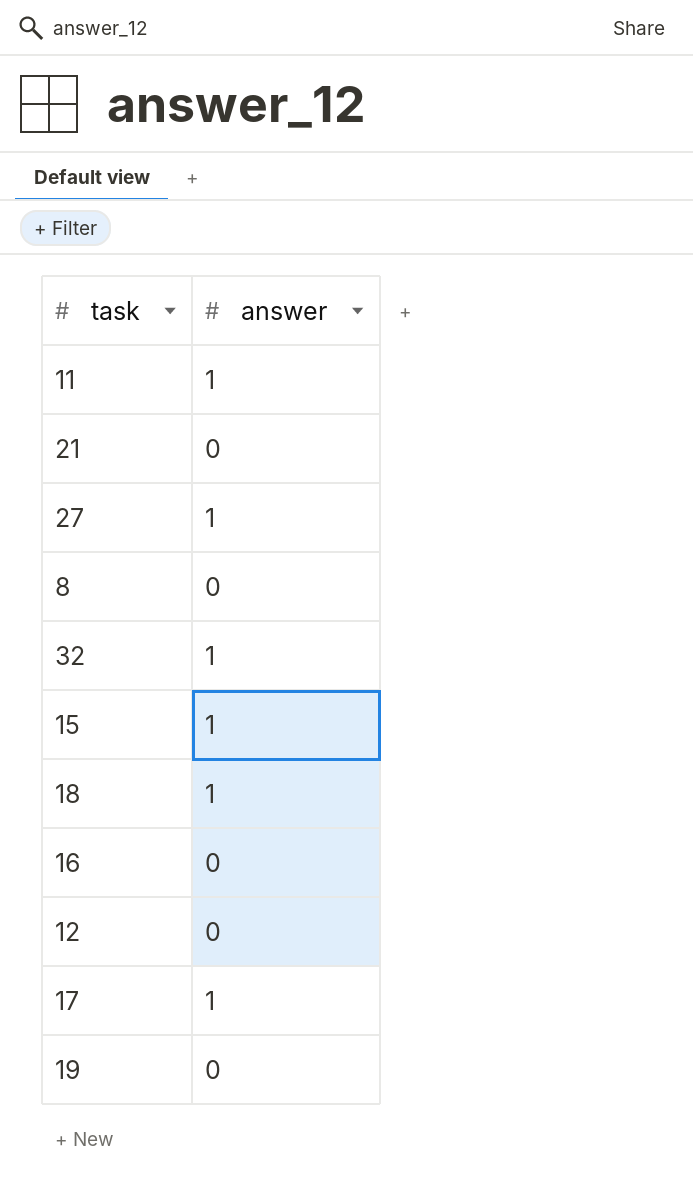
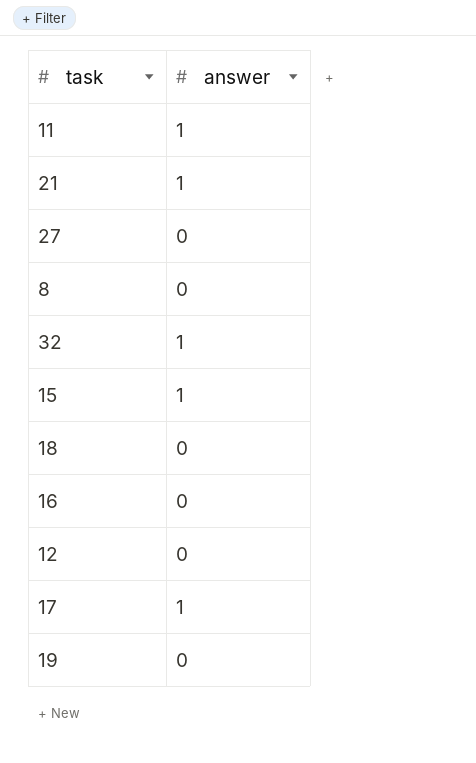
21 | answer: 0 -> 1
27 | answer: 1 -> 0
18 | answer: 1 -> 0

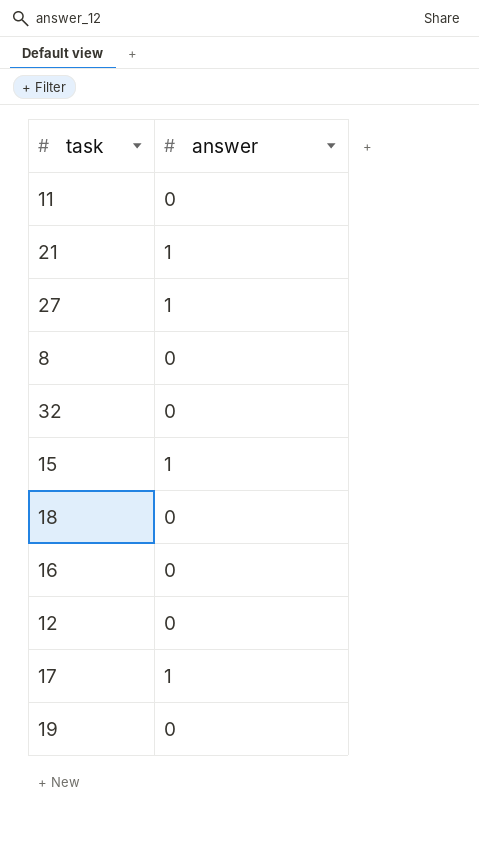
11 | answer: 1 -> 0
27 | answer: 0 -> 1
32 | answer: 1 -> 0

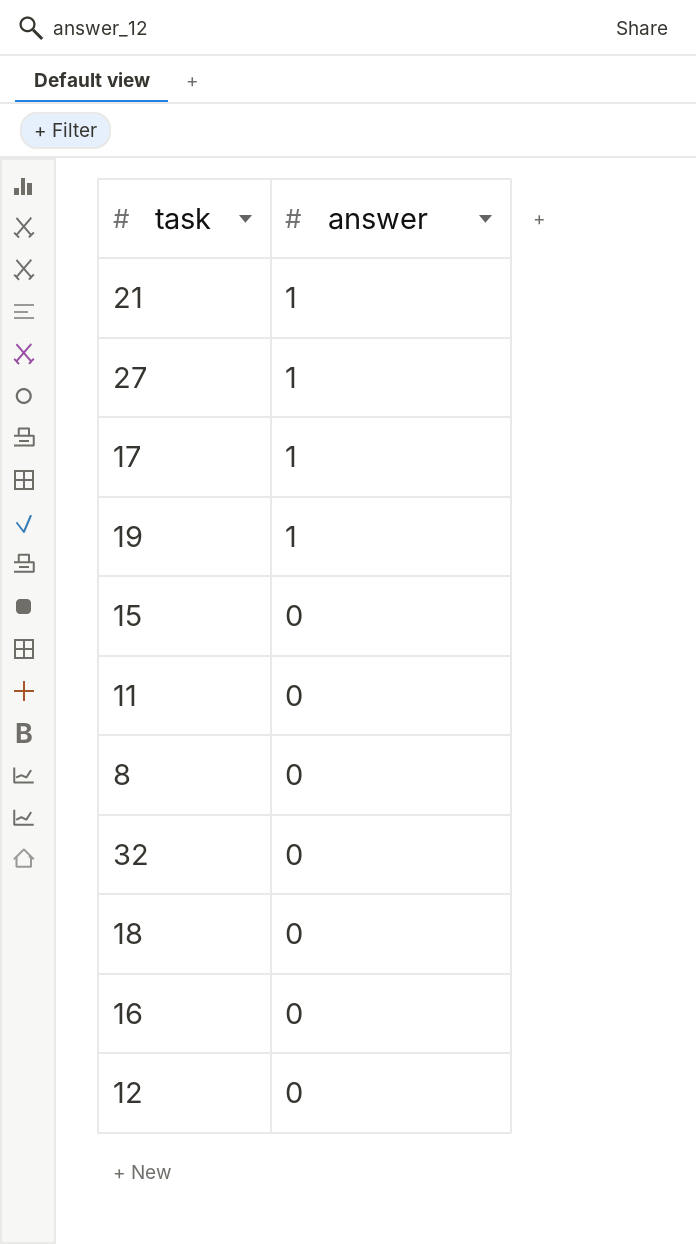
row order: none -> answer descending
19 | answer: 0 -> 1
15 | answer: 1 -> 0

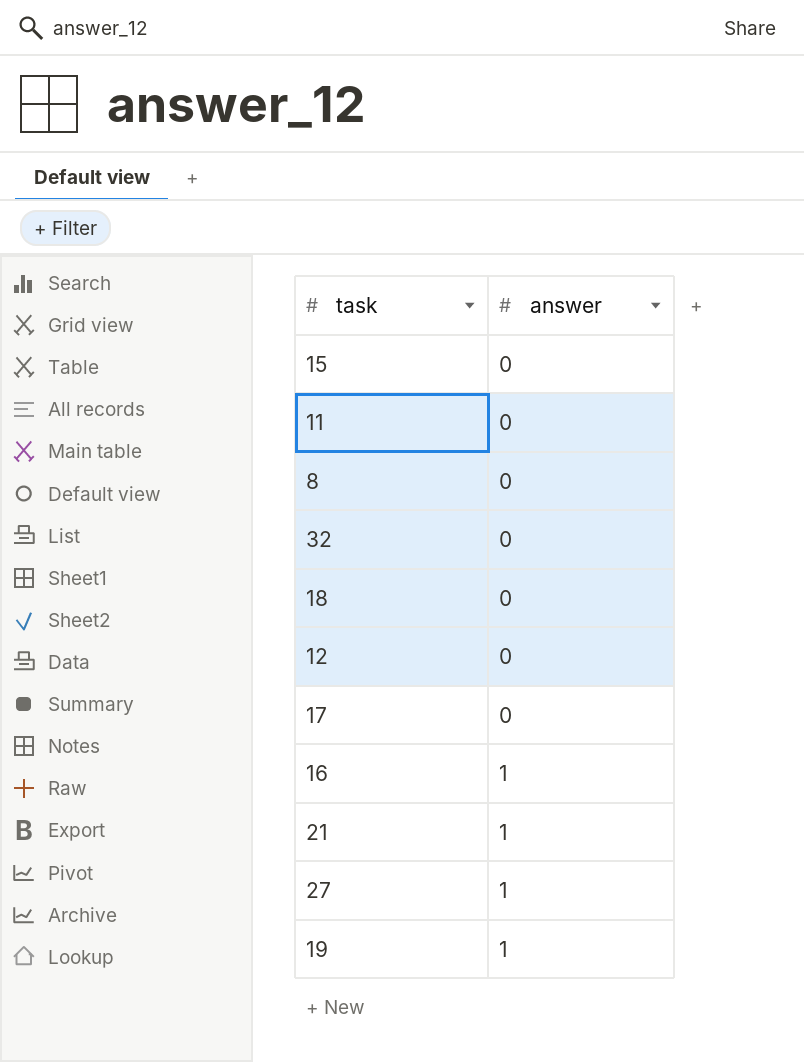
row order: answer descending -> answer ascending
17 | answer: 1 -> 0
16 | answer: 0 -> 1

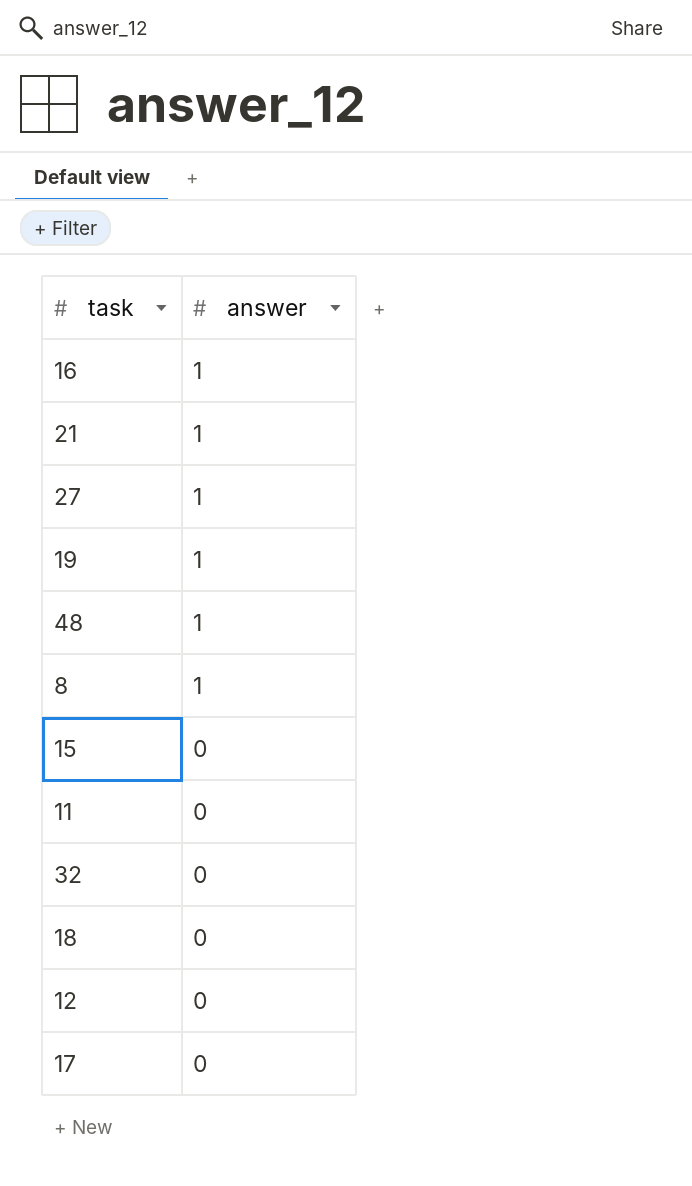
row order: answer ascending -> answer descending
row 48: none -> 1
8 | answer: 0 -> 1

